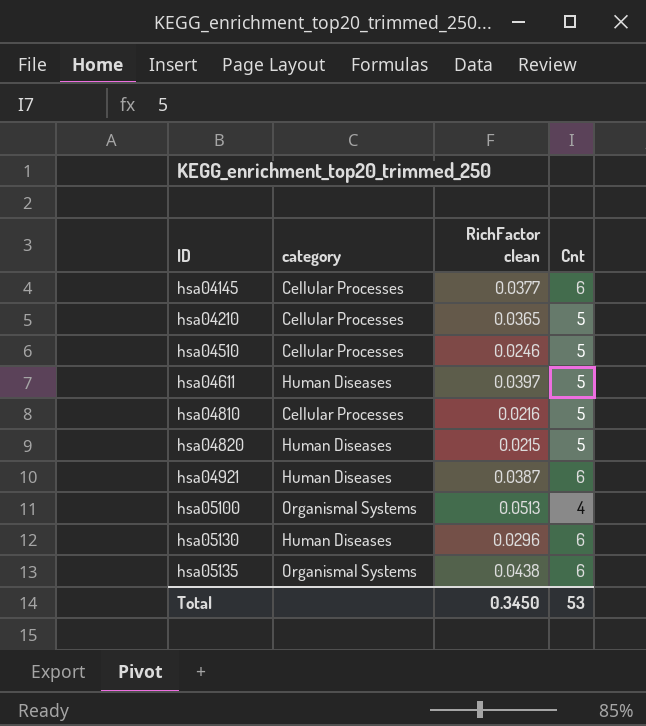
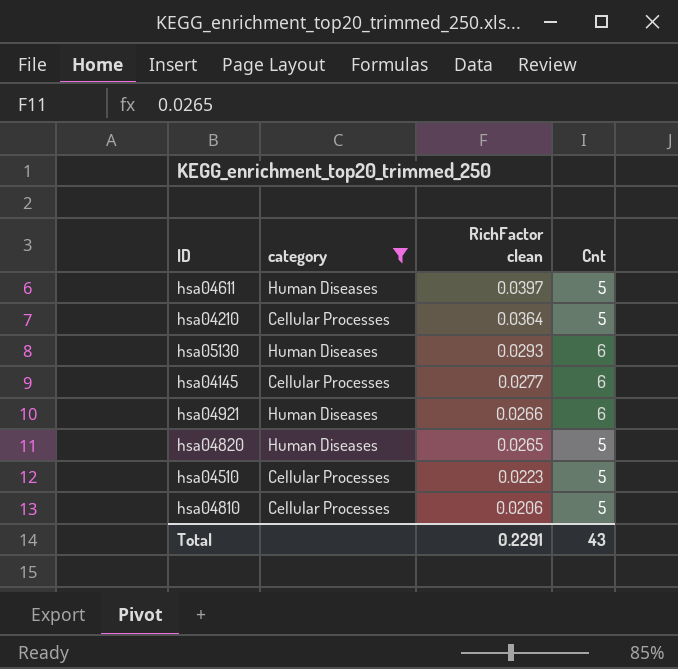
filter: none -> category != Organismal Systems
row order: ID ascending -> RichFactor clean descending
hsa04210 | RichFactor clean: 0.0365 -> 0.0364
hsa05130 | RichFactor clean: 0.0296 -> 0.0293
hsa04145 | RichFactor clean: 0.0377 -> 0.0277
hsa04921 | RichFactor clean: 0.0387 -> 0.0266
hsa04820 | RichFactor clean: 0.0215 -> 0.0265
hsa04510 | RichFactor clean: 0.0246 -> 0.0223
hsa04810 | RichFactor clean: 0.0216 -> 0.0206
Total | RichFactor clean: 0.3450 -> 0.2291
Total | Cnt: 53 -> 43

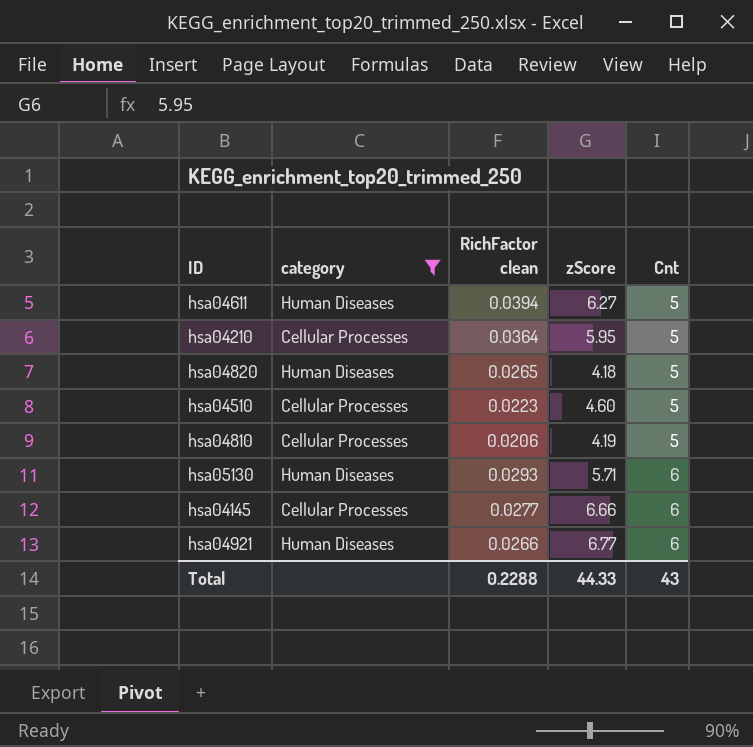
row order: RichFactor clean descending -> Cnt ascending
column zScore | position: none -> 4
hsa04611 | RichFactor clean: 0.0397 -> 0.0394
Total | RichFactor clean: 0.2291 -> 0.2288

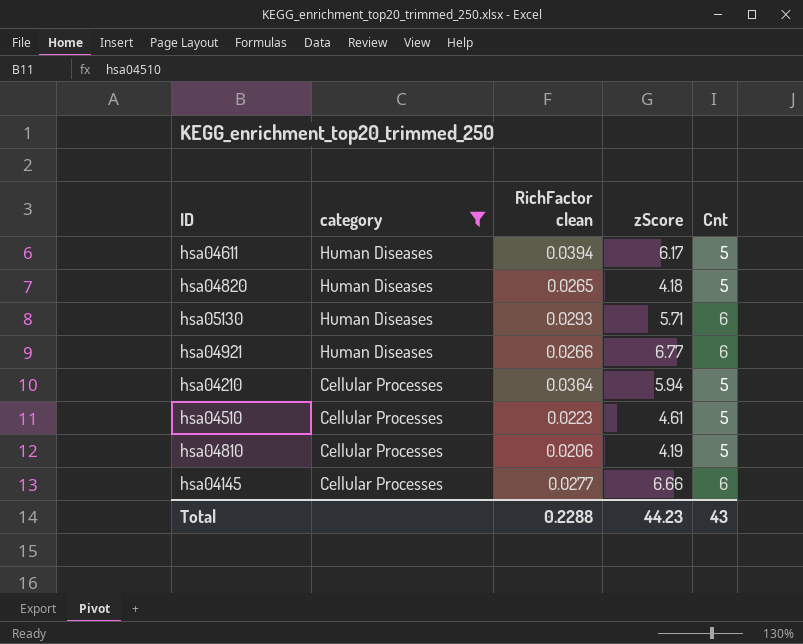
row order: Cnt ascending -> category descending
hsa04611 | zScore: 6.27 -> 6.17
hsa04210 | zScore: 5.95 -> 5.94
hsa04510 | zScore: 4.60 -> 4.61
Total | zScore: 44.33 -> 44.23

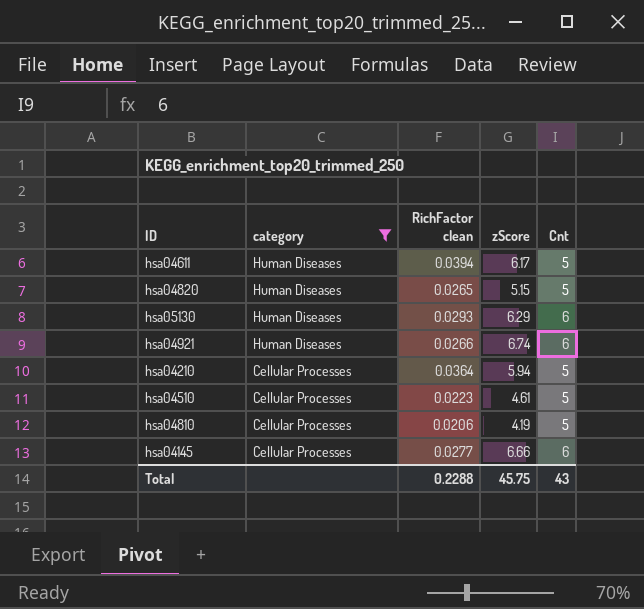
hsa04820 | zScore: 4.18 -> 5.15
hsa05130 | zScore: 5.71 -> 6.29
hsa04921 | zScore: 6.77 -> 6.74
Total | zScore: 44.23 -> 45.75

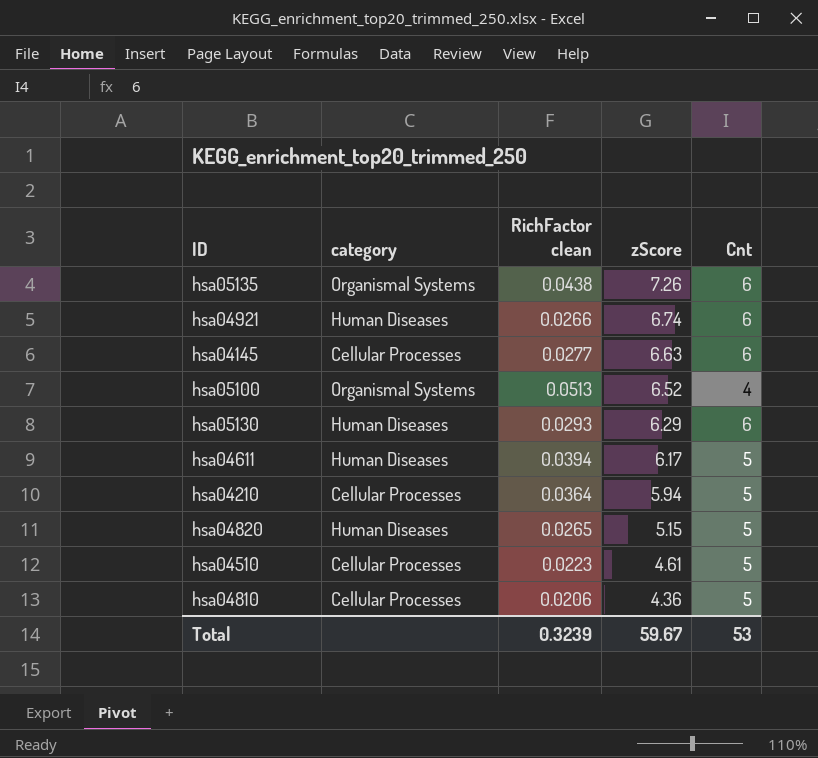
filter: category != Organismal Systems -> none
row order: category descending -> zScore descending
hsa04145 | zScore: 6.66 -> 6.63
hsa04810 | zScore: 4.19 -> 4.36
Total | RichFactor clean: 0.2288 -> 0.3239
Total | zScore: 45.75 -> 59.67
Total | Cnt: 43 -> 53

